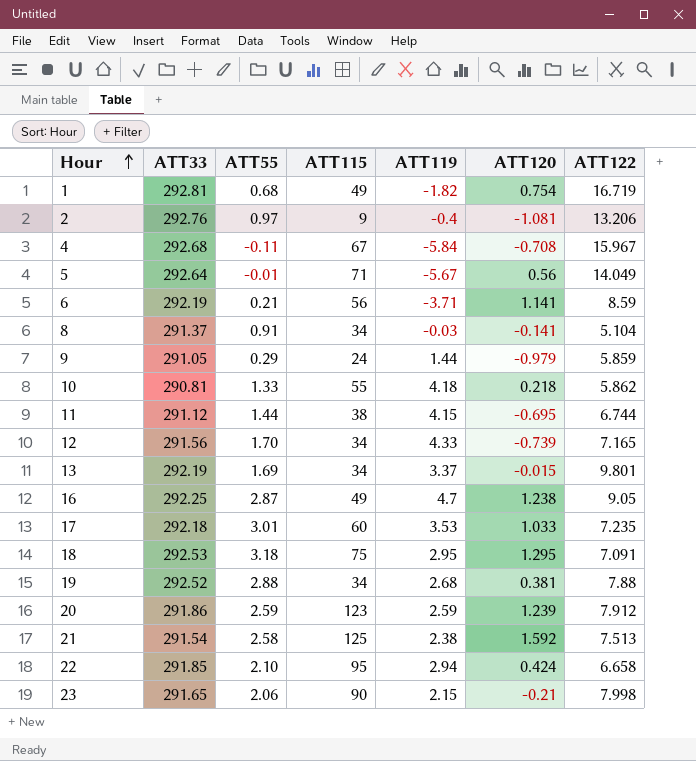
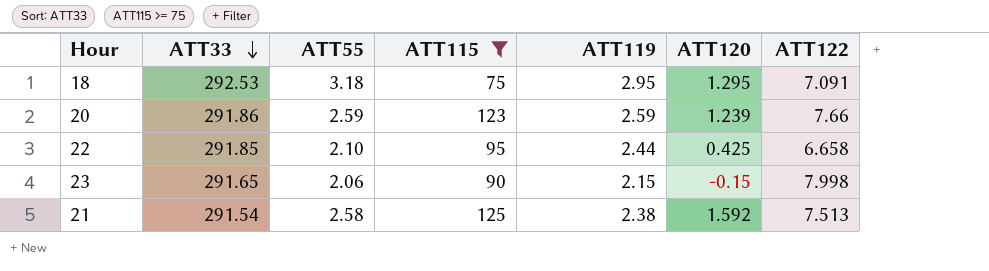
filter: none -> ATT115 >= 75
row order: Hour ascending -> ATT33 descending
20 | ATT122: 7.912 -> 7.66
22 | ATT119: 2.94 -> 2.44
22 | ATT120: 0.424 -> 0.425
23 | ATT120: -0.21 -> -0.15

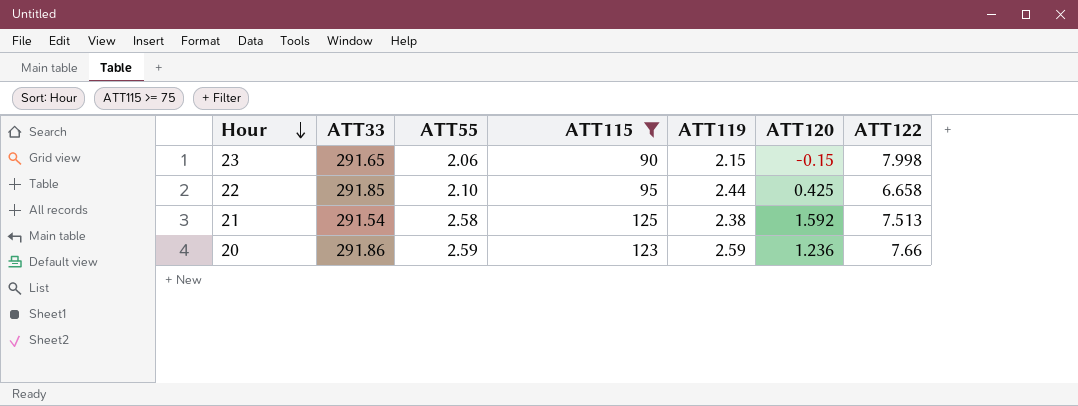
row order: ATT33 descending -> Hour descending
row 18: 292.53 | 3.18 | 75 | 2.95 | 1.295 | 7.091 -> none
20 | ATT120: 1.239 -> 1.236

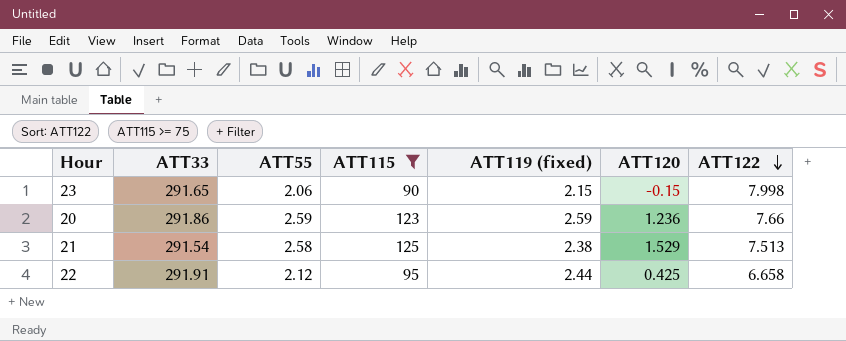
row order: Hour descending -> ATT122 descending
column name: ATT119 -> ATT119 (fixed)
21 | ATT120: 1.592 -> 1.529
22 | ATT33: 291.85 -> 291.91
22 | ATT55: 2.10 -> 2.12

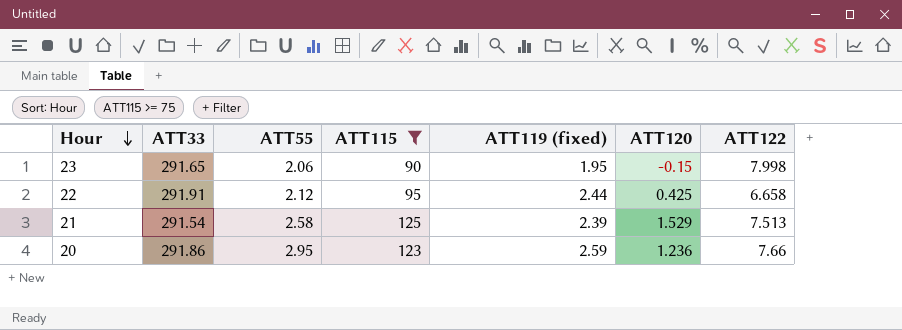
row order: ATT122 descending -> Hour descending
23 | ATT119 (fixed): 2.15 -> 1.95
21 | ATT119 (fixed): 2.38 -> 2.39
20 | ATT55: 2.59 -> 2.95

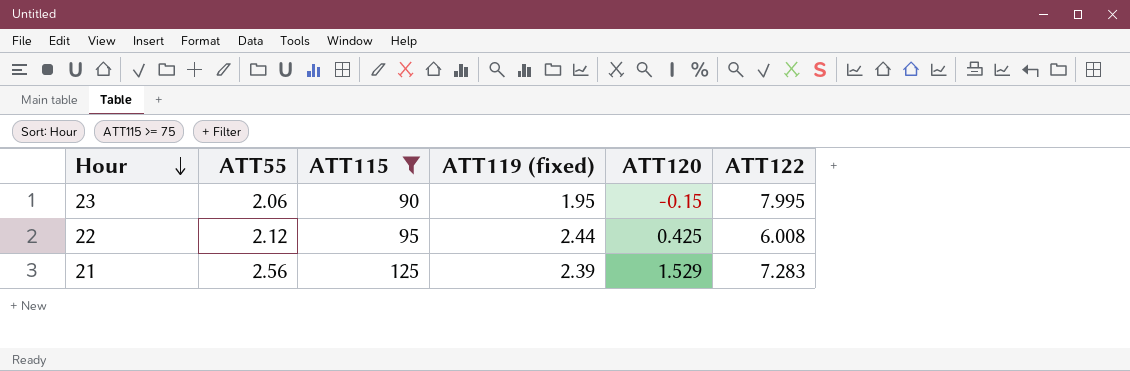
column ATT33 | position: 2 -> none
row 20: 291.86 | 2.95 | 123 | 2.59 | 1.236 | 7.66 -> none
23 | ATT122: 7.998 -> 7.995
22 | ATT122: 6.658 -> 6.008
21 | ATT55: 2.58 -> 2.56
21 | ATT122: 7.513 -> 7.283

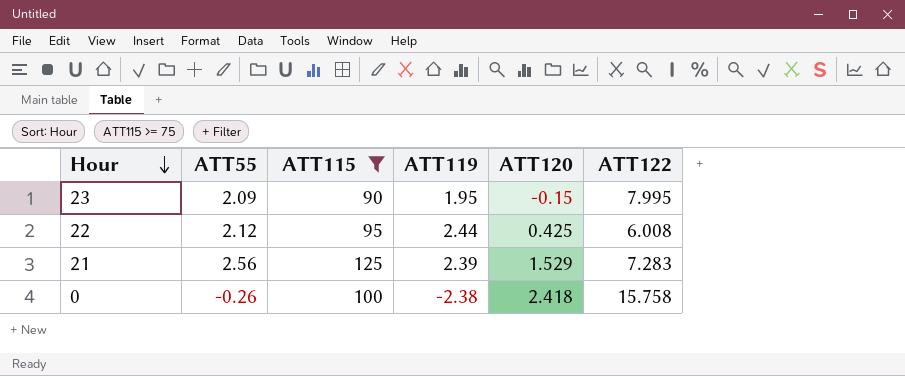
column name: ATT119 (fixed) -> ATT119
23 | ATT55: 2.06 -> 2.09
row 0: none -> -0.26 | 100 | -2.38 | 2.418 | 15.758

